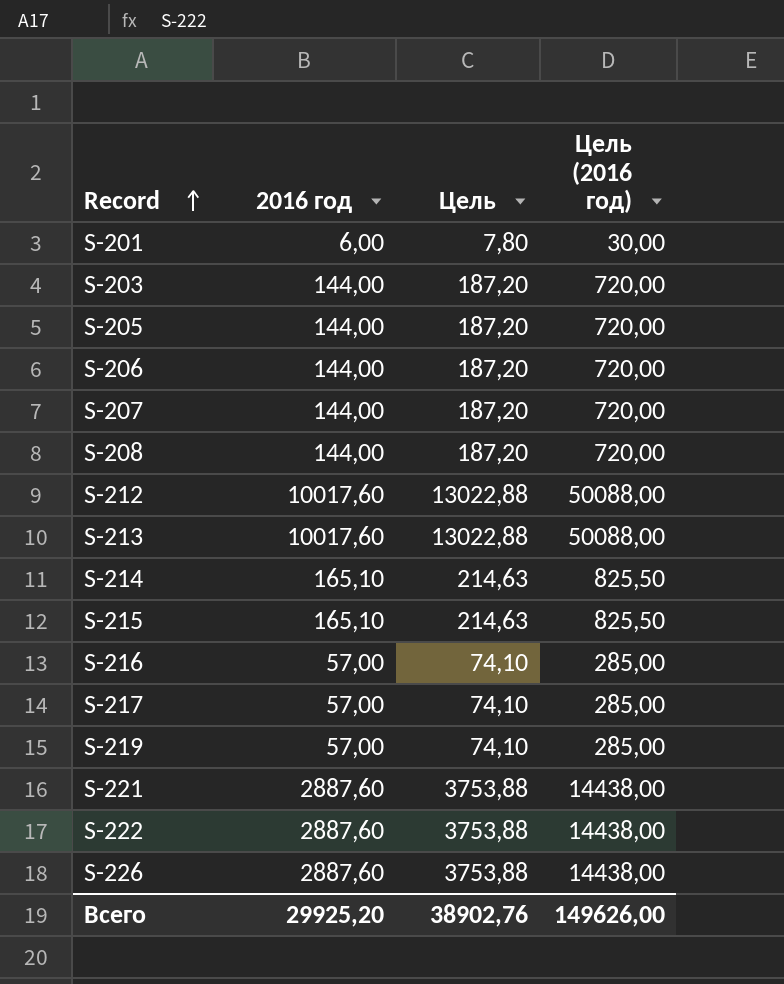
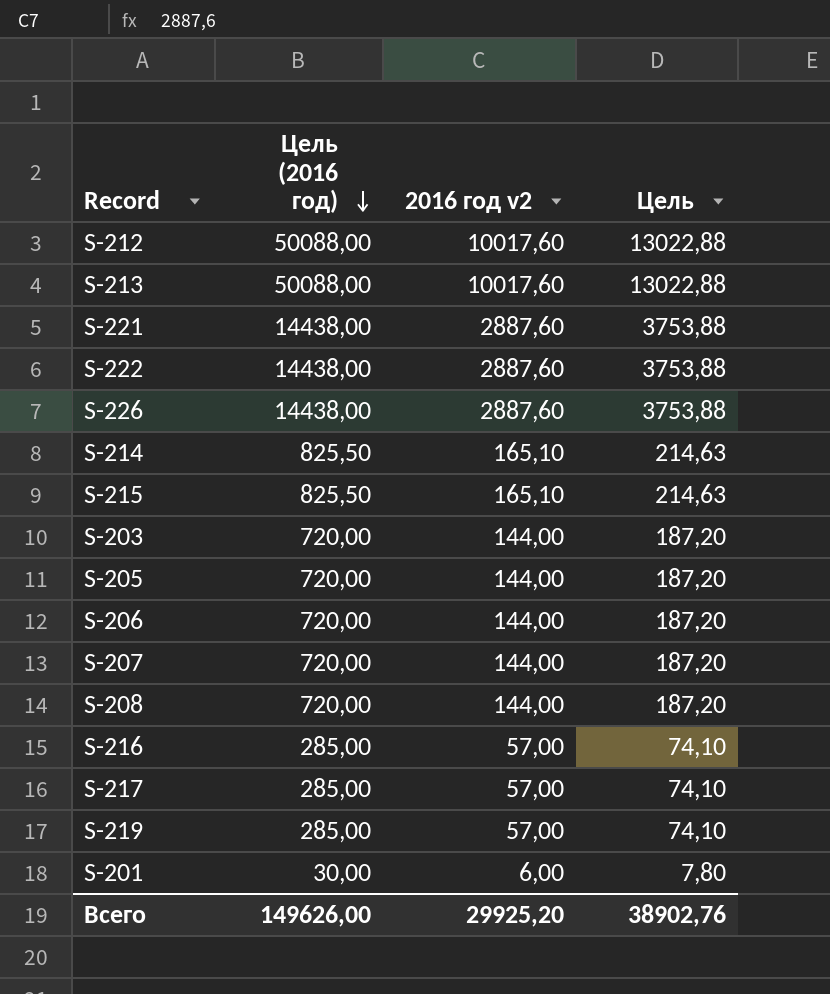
row order: Record ascending -> Цель (2016 год) descending
column Цель (2016 год) | position: 4 -> 2
column name: 2016 год -> 2016 год v2

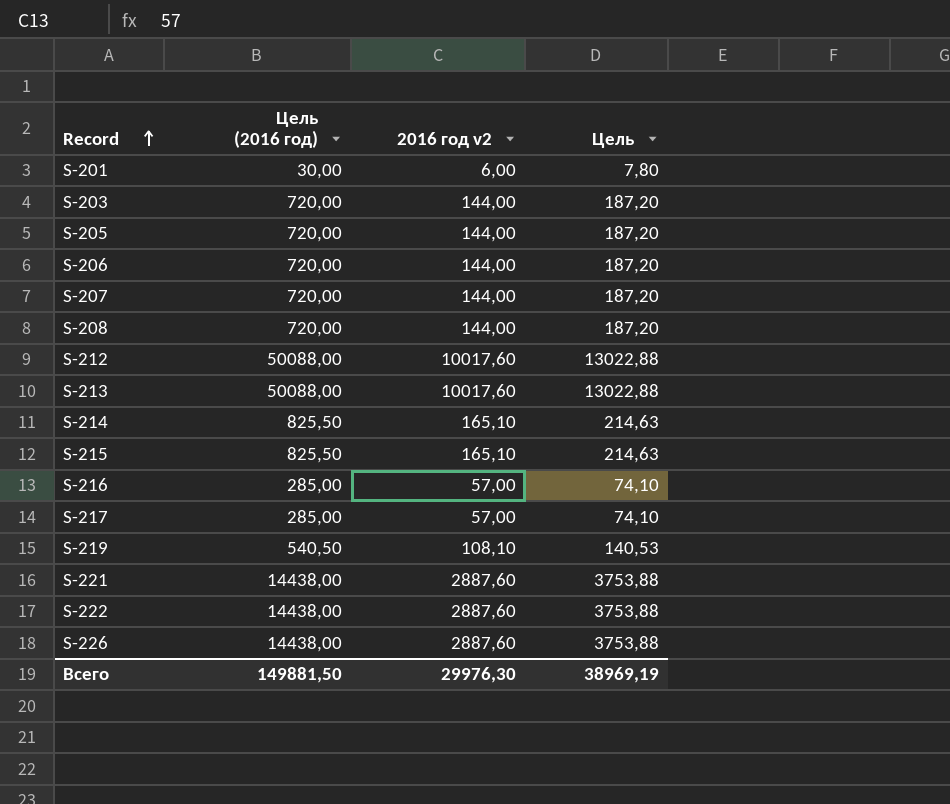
row order: Цель (2016 год) descending -> Record ascending
S-219 | Цель (2016 год): 285,00 -> 540,50
S-219 | 2016 год v2: 57,00 -> 108,10
S-219 | Цель: 74,10 -> 140,53
Всего | Цель (2016 год): 149626,00 -> 149881,50
Всего | 2016 год v2: 29925,20 -> 29976,30
Всего | Цель: 38902,76 -> 38969,19

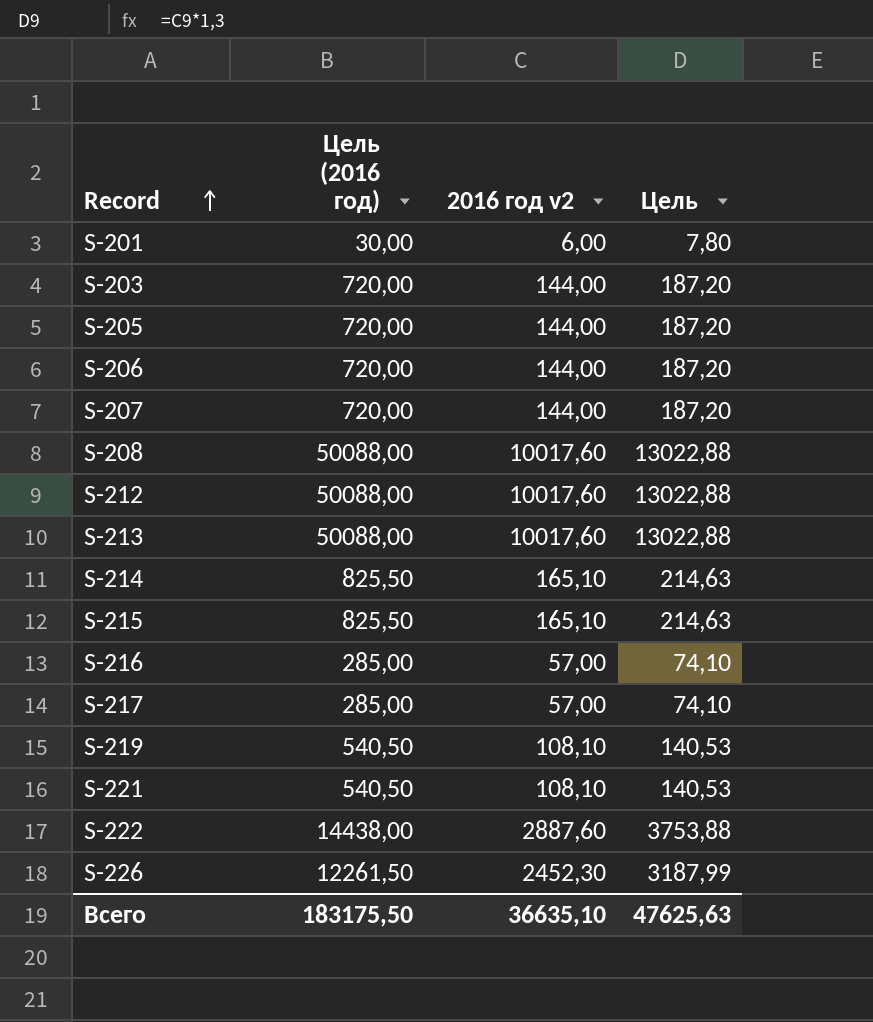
S-208 | Цель (2016 год): 720,00 -> 50088,00
S-208 | 2016 год v2: 144,00 -> 10017,60
S-208 | Цель: 187,20 -> 13022,88
S-221 | Цель (2016 год): 14438,00 -> 540,50
S-221 | 2016 год v2: 2887,60 -> 108,10
S-221 | Цель: 3753,88 -> 140,53
S-226 | Цель (2016 год): 14438,00 -> 12261,50
S-226 | 2016 год v2: 2887,60 -> 2452,30
S-226 | Цель: 3753,88 -> 3187,99
Всего | Цель (2016 год): 149881,50 -> 183175,50
Всего | 2016 год v2: 29976,30 -> 36635,10
Всего | Цель: 38969,19 -> 47625,63

